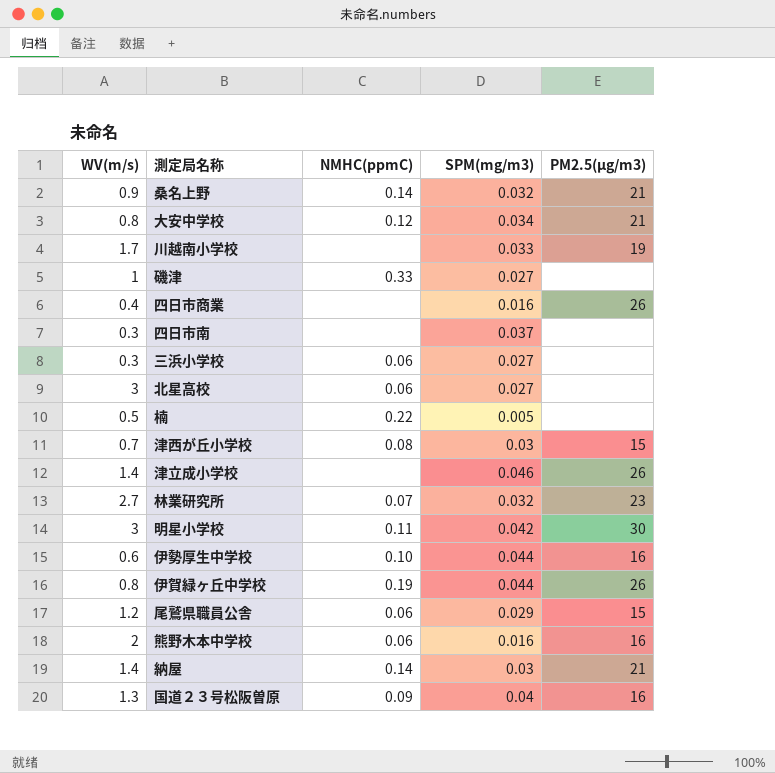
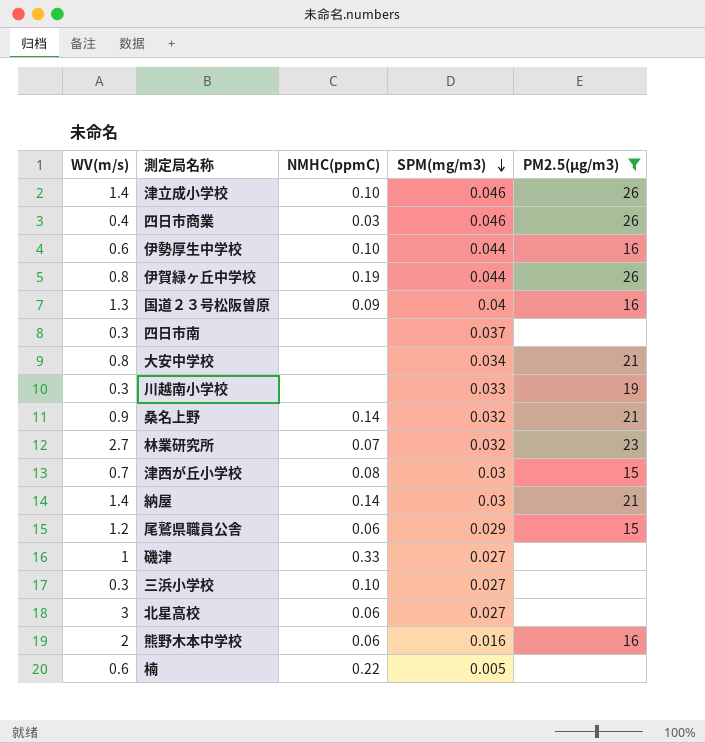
filter: none -> PM2.5(μg/m3) != 30
row order: none -> SPM(mg/m3) descending
津立成小学校 | NMHC(ppmC): none -> 0.10
四日市商業 | NMHC(ppmC): none -> 0.03
四日市商業 | SPM(mg/m3): 0.016 -> 0.046
大安中学校 | NMHC(ppmC): 0.12 -> none
川越南小学校 | WV(m/s): 1.7 -> 0.3
三浜小学校 | NMHC(ppmC): 0.06 -> 0.10
楠 | WV(m/s): 0.5 -> 0.6

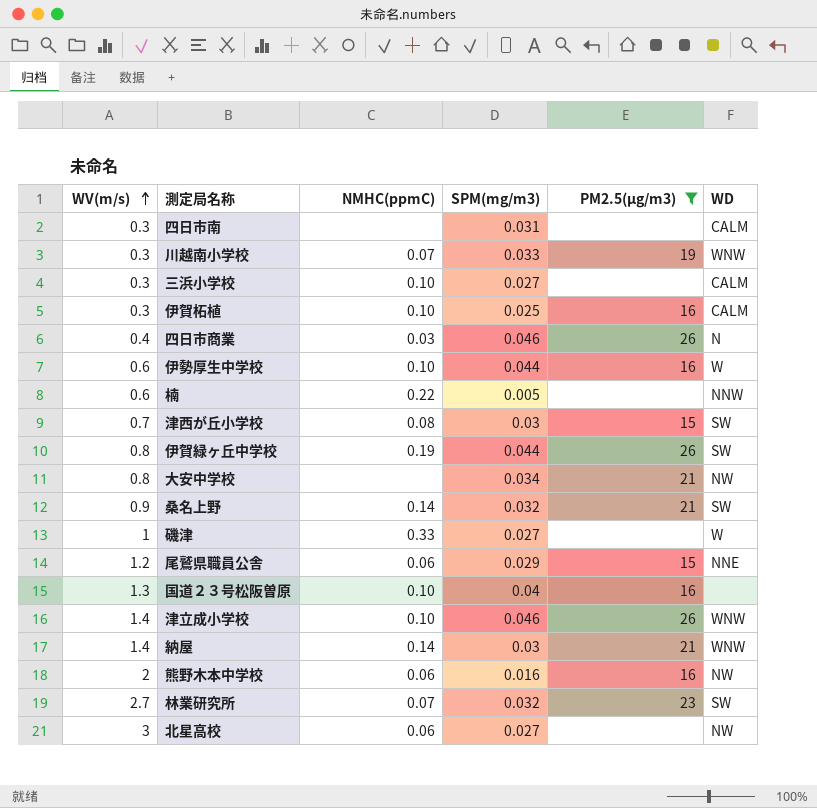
row order: SPM(mg/m3) descending -> WV(m/s) ascending
column WD | position: none -> 6
四日市南 | SPM(mg/m3): 0.037 -> 0.031
川越南小学校 | NMHC(ppmC): none -> 0.07
row 伊賀柘植: none -> 0.3 | 0.10 | 0.025 | 16 | CALM
国道２３号松阪曽原 | NMHC(ppmC): 0.09 -> 0.10

